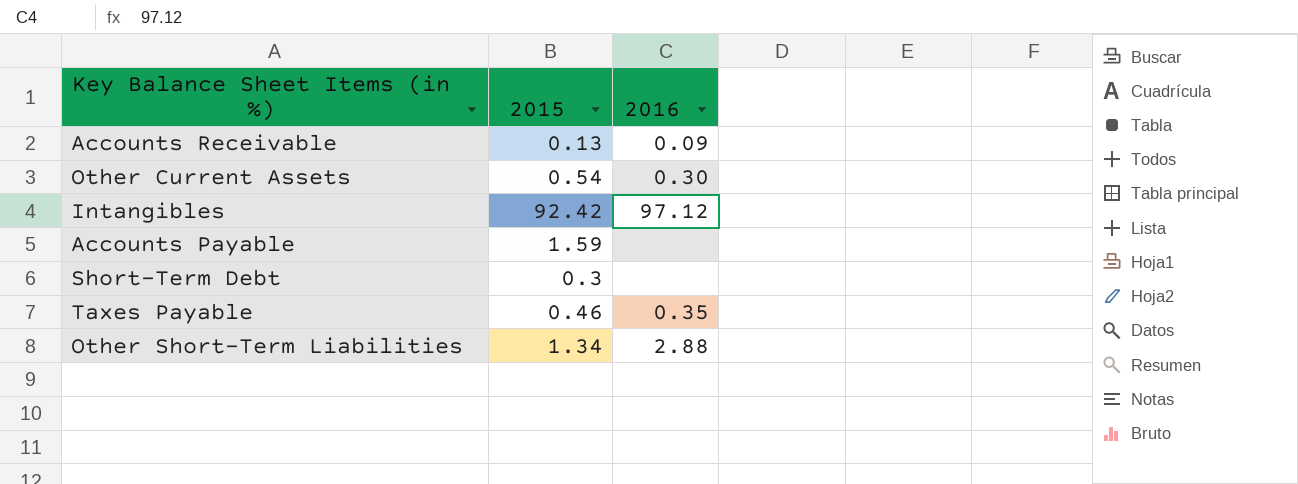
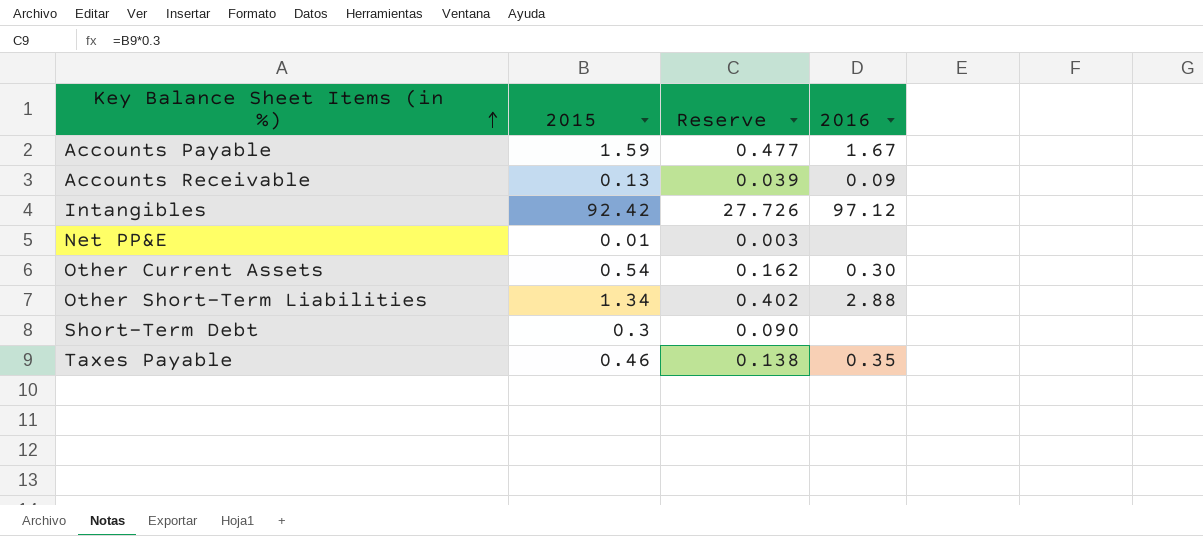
row order: none -> Key Balance Sheet Items (in %) ascending
column Reserve | formula: none -> [2015] * 0.3
Accounts Payable | 2016: none -> 1.67
row Net PP&E: none -> 0.01 | 0.003 | none

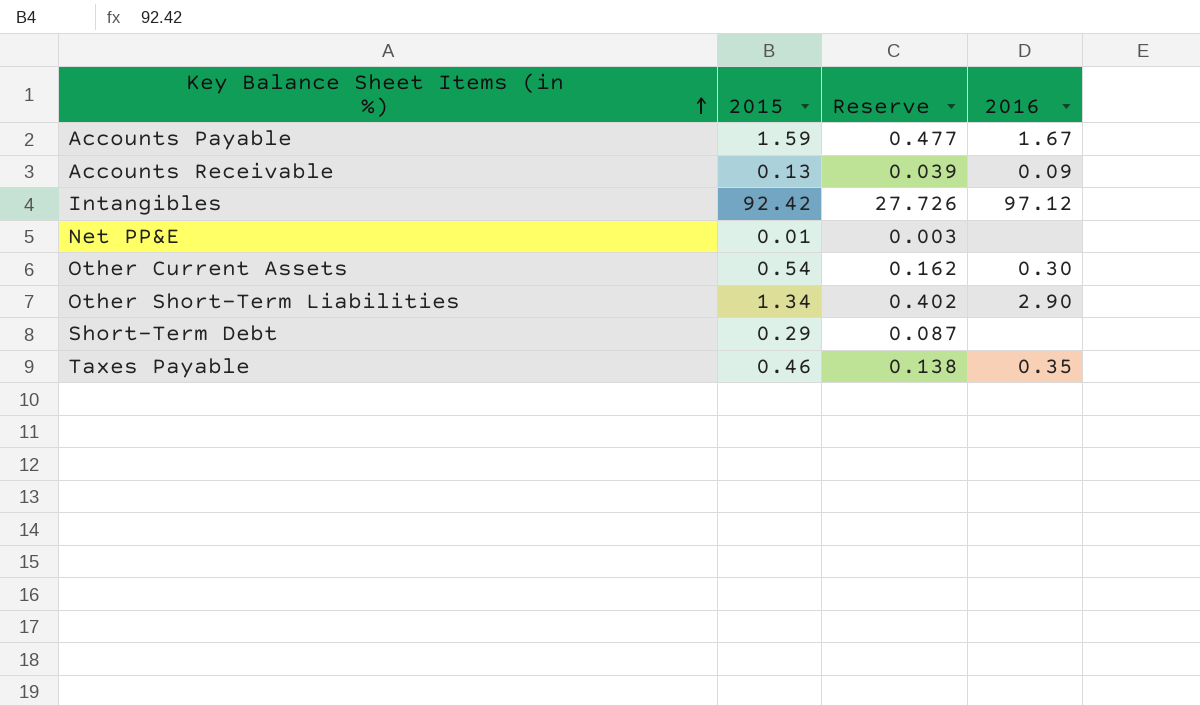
Other Short-Term Liabilities | 2016: 2.88 -> 2.90
Short-Term Debt | 2015: 0.3 -> 0.29
Short-Term Debt | Reserve: 0.090 -> 0.087

